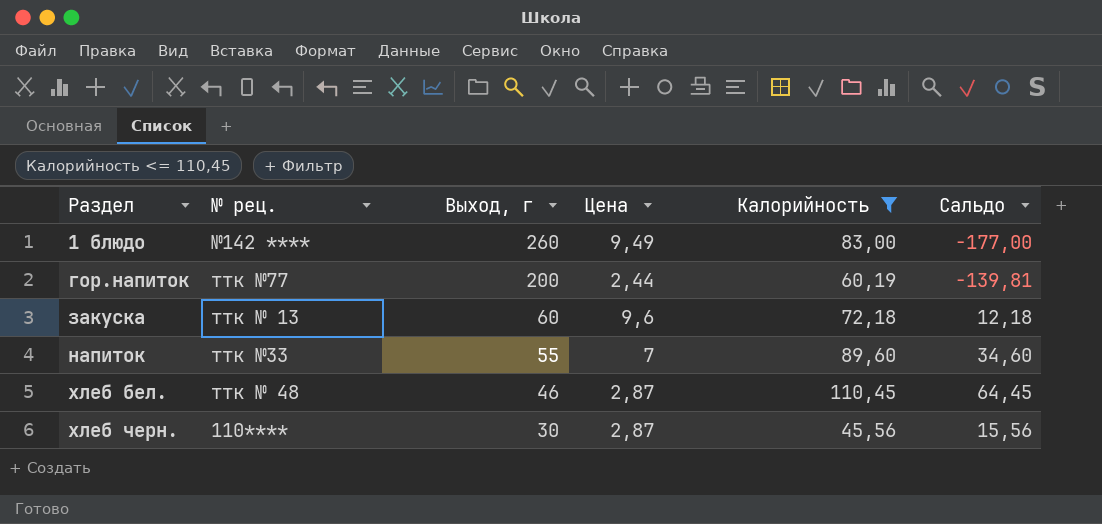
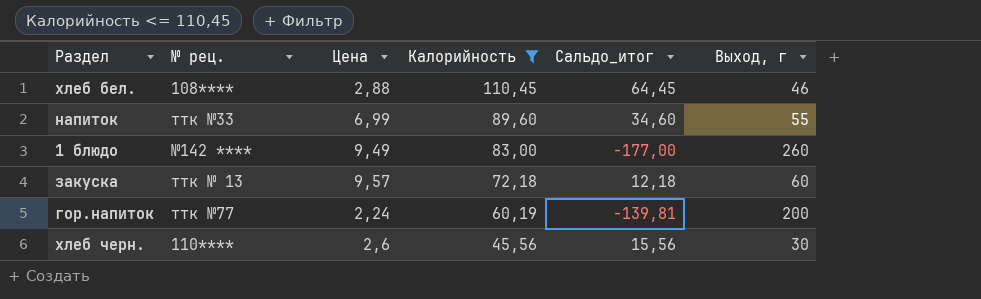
row order: Раздел ascending -> Калорийность descending
column name: Сальдо -> Сальдо_итог
column Выход, г | position: 3 -> 6
хлеб бел. | № рец.: ттк № 48 -> 108****
хлеб бел. | Цена: 2,87 -> 2,88
напиток | Цена: 7 -> 6,99
закуска | Цена: 9,6 -> 9,57
гор.напиток | Цена: 2,44 -> 2,24
хлеб черн. | Цена: 2,87 -> 2,6

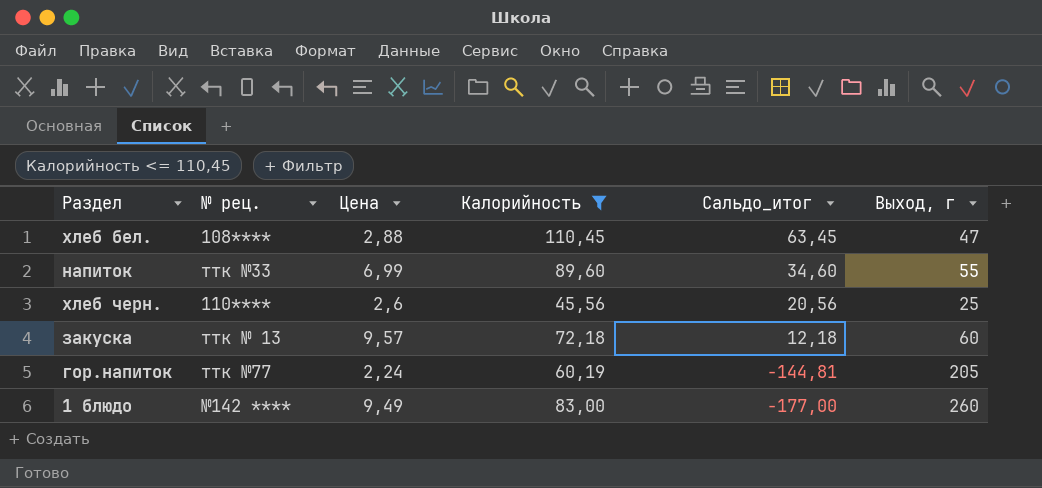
row order: Калорийность descending -> Сальдо_итог descending
хлеб бел. | Сальдо_итог: 64,45 -> 63,45
хлеб бел. | Выход, г: 46 -> 47
хлеб черн. | Сальдо_итог: 15,56 -> 20,56
хлеб черн. | Выход, г: 30 -> 25
гор.напиток | Сальдо_итог: -139,81 -> -144,81
гор.напиток | Выход, г: 200 -> 205

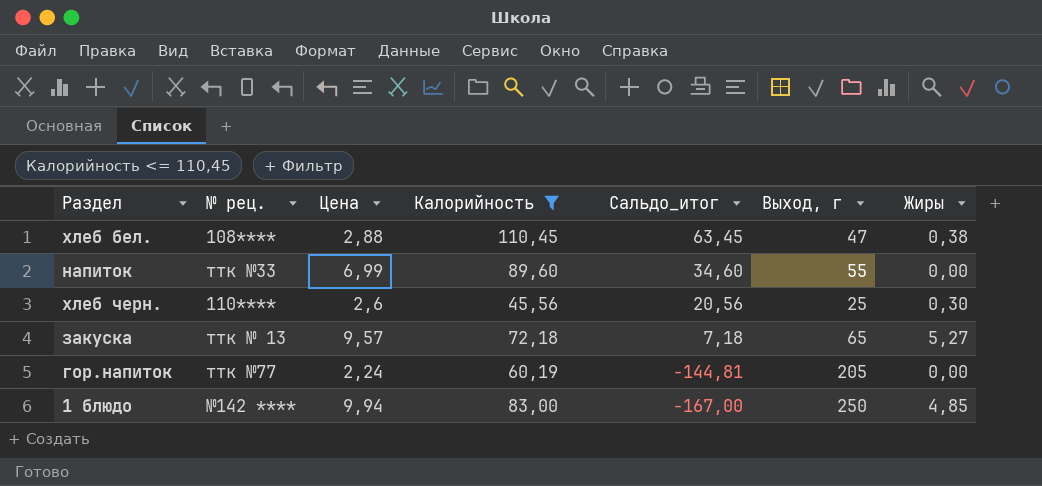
column Жиры | position: none -> 7
закуска | Сальдо_итог: 12,18 -> 7,18
закуска | Выход, г: 60 -> 65
1 блюдо | Цена: 9,49 -> 9,94
1 блюдо | Сальдо_итог: -177,00 -> -167,00
1 блюдо | Выход, г: 260 -> 250

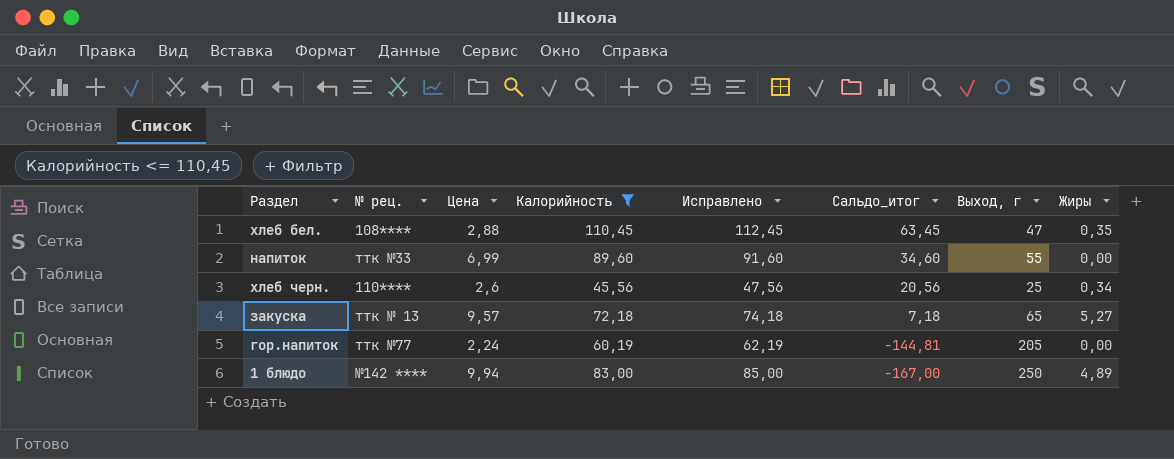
column Исправлено | formula: none -> [Калорийность] + 2
хлеб бел. | Жиры: 0,38 -> 0,35
хлеб черн. | Жиры: 0,30 -> 0,34
1 блюдо | Жиры: 4,85 -> 4,89

